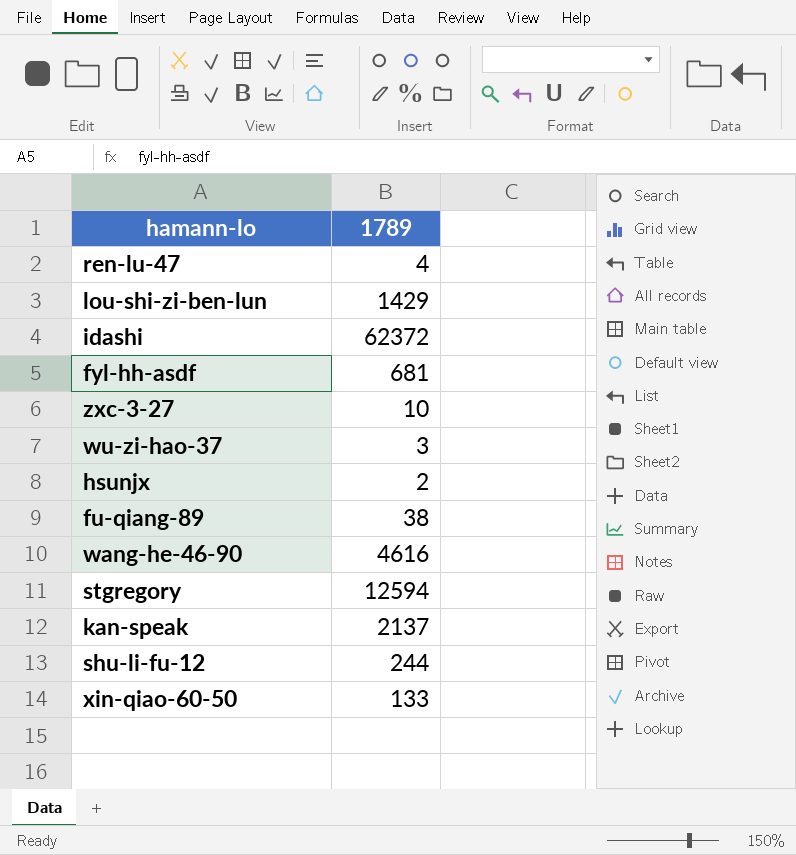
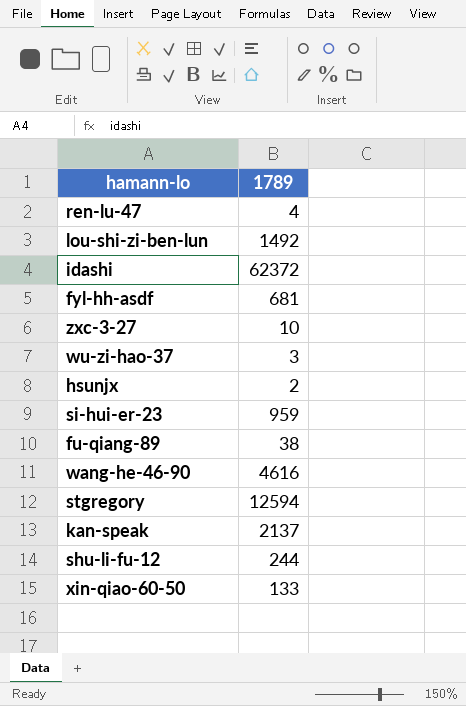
lou-shi-zi-ben-lun | 1789: 1429 -> 1492
row si-hui-er-23: none -> 959

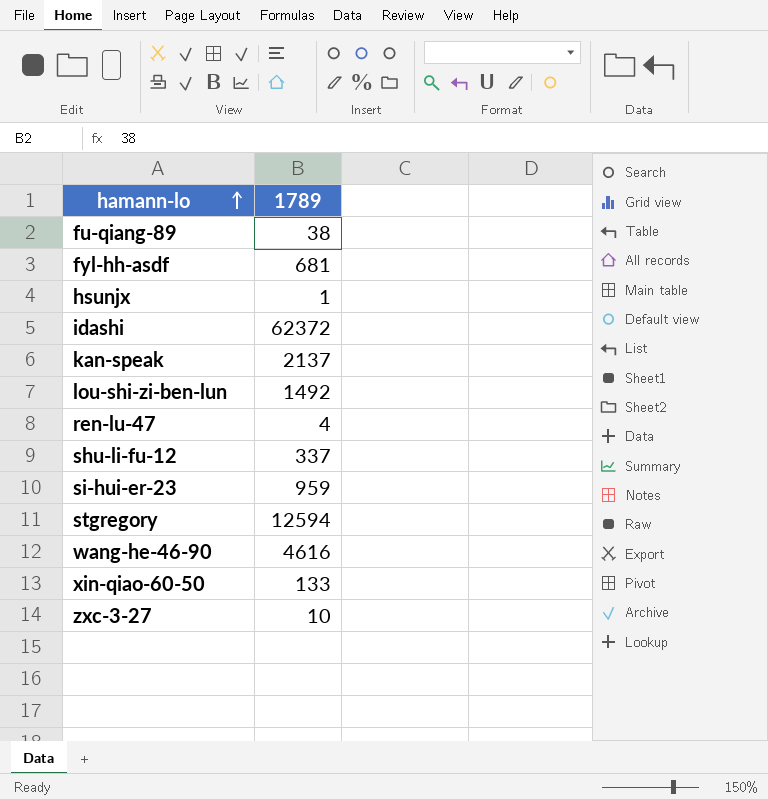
row order: none -> hamann-lo ascending
row wu-zi-hao-37: 3 -> none
hsunjx | 1789: 2 -> 1
shu-li-fu-12 | 1789: 244 -> 337

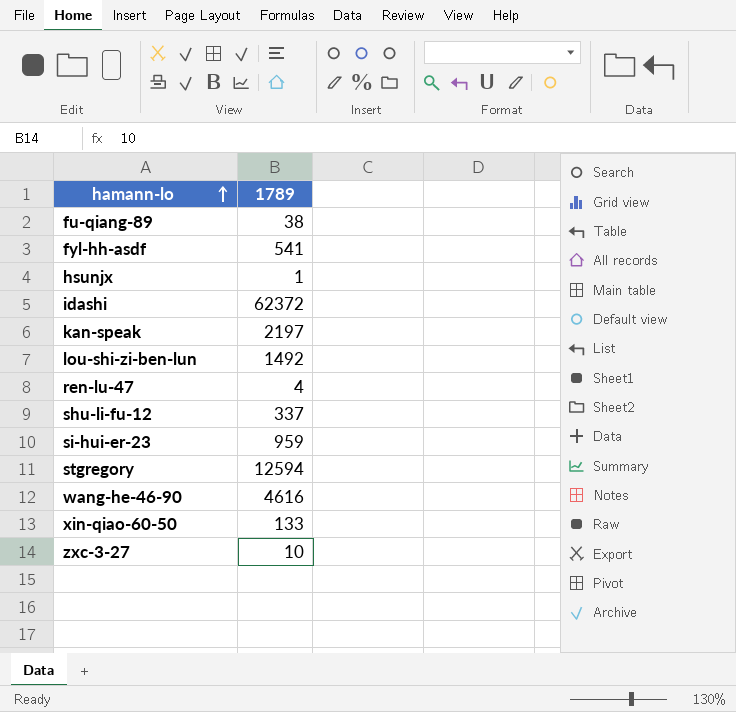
fyl-hh-asdf | 1789: 681 -> 541
kan-speak | 1789: 2137 -> 2197

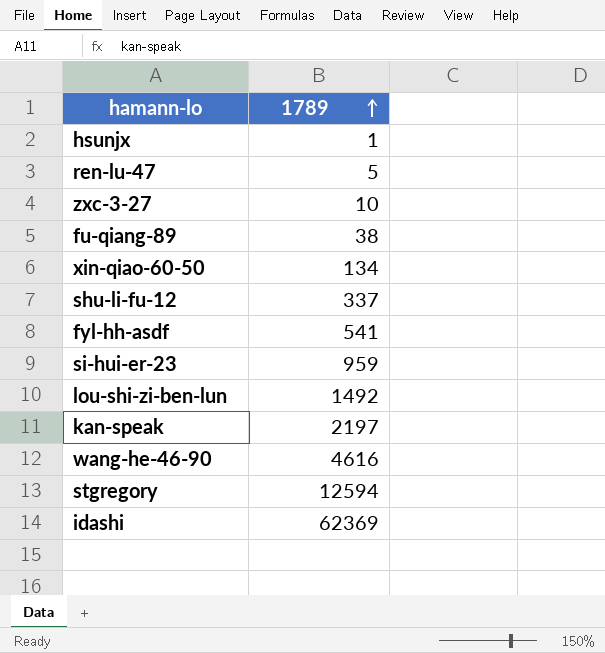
row order: hamann-lo ascending -> 1789 ascending
ren-lu-47 | 1789: 4 -> 5
xin-qiao-60-50 | 1789: 133 -> 134
idashi | 1789: 62372 -> 62369

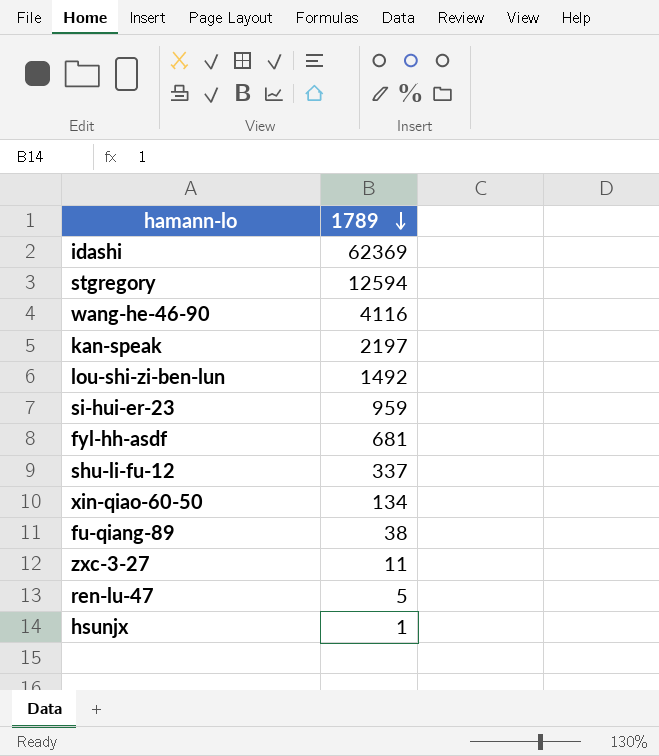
row order: 1789 ascending -> 1789 descending
wang-he-46-90 | 1789: 4616 -> 4116
fyl-hh-asdf | 1789: 541 -> 681
zxc-3-27 | 1789: 10 -> 11

